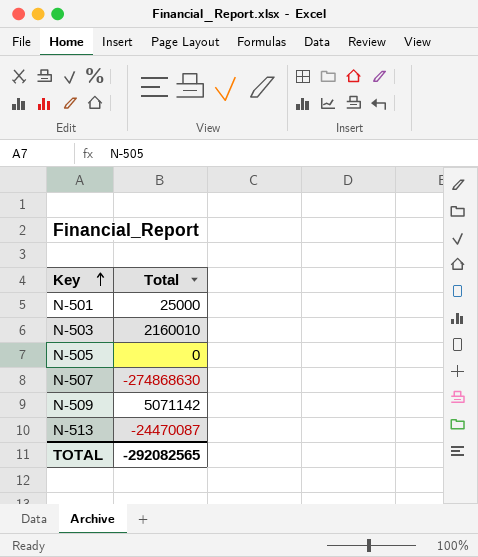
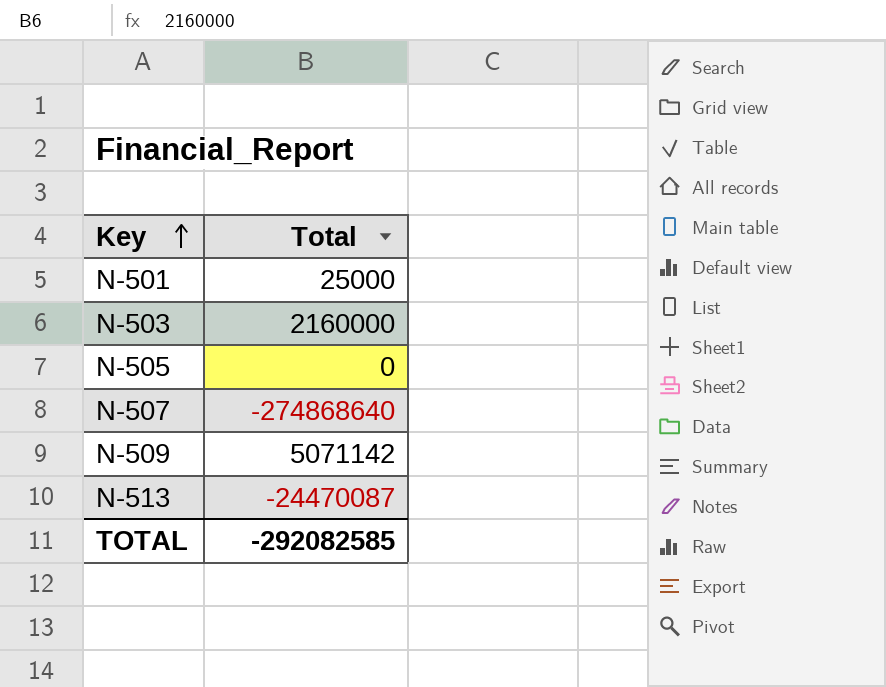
N-503 | Total: 2160010 -> 2160000
N-507 | Total: -274868630 -> -274868640
TOTAL | Total: -292082565 -> -292082585

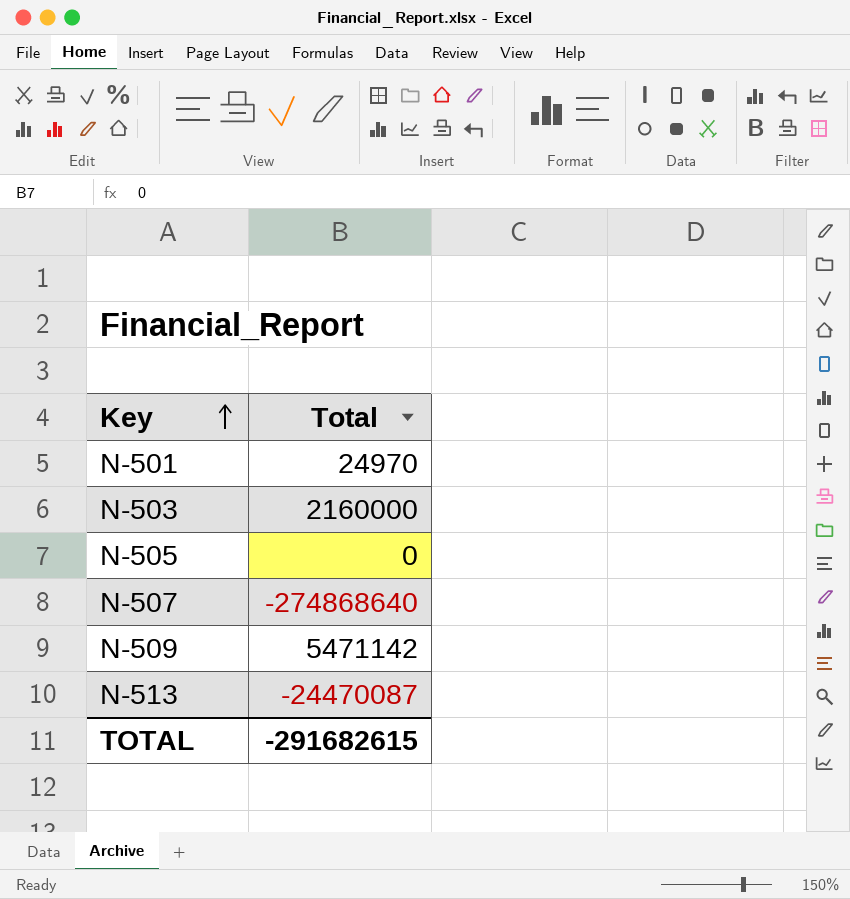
N-501 | Total: 25000 -> 24970
N-509 | Total: 5071142 -> 5471142
TOTAL | Total: -292082585 -> -291682615

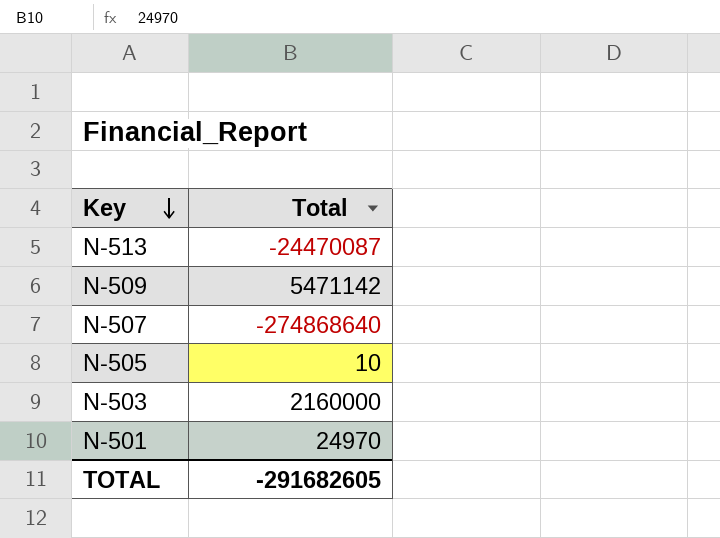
row order: Key ascending -> Key descending
N-505 | Total: 0 -> 10
TOTAL | Total: -291682615 -> -291682605

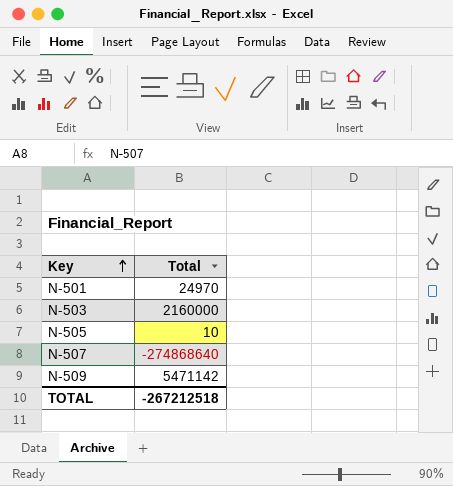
row order: Key descending -> Key ascending
row N-513: -24470087 -> none
TOTAL | Total: -291682605 -> -267212518

